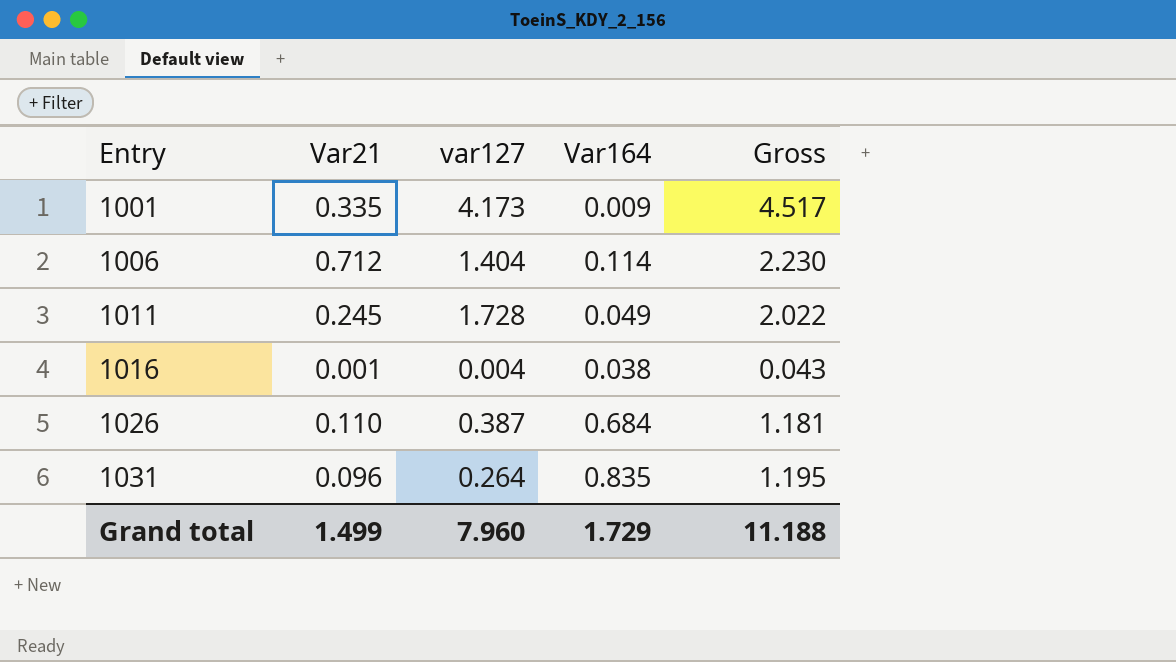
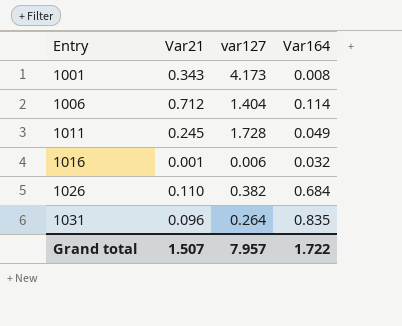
column Gross | formula: [Var21] + [var127] + [Var164] -> none
1001 | Var21: 0.335 -> 0.343
1001 | Var164: 0.009 -> 0.008
1016 | var127: 0.004 -> 0.006
1016 | Var164: 0.038 -> 0.032
1026 | var127: 0.387 -> 0.382
Grand total | Var21: 1.499 -> 1.507
Grand total | var127: 7.960 -> 7.957
Grand total | Var164: 1.729 -> 1.722

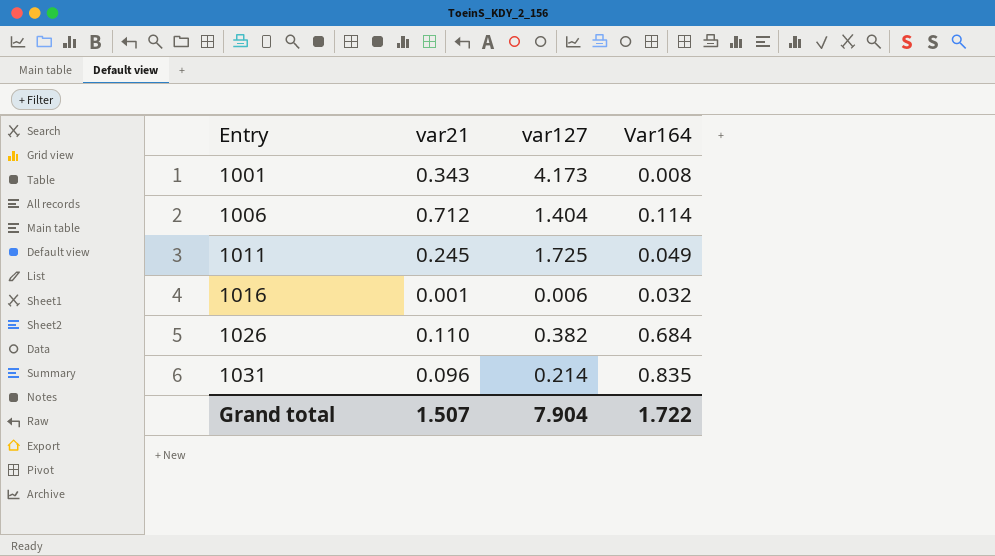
column name: Var21 -> var21
1011 | var127: 1.728 -> 1.725
1031 | var127: 0.264 -> 0.214
Grand total | var127: 7.957 -> 7.904

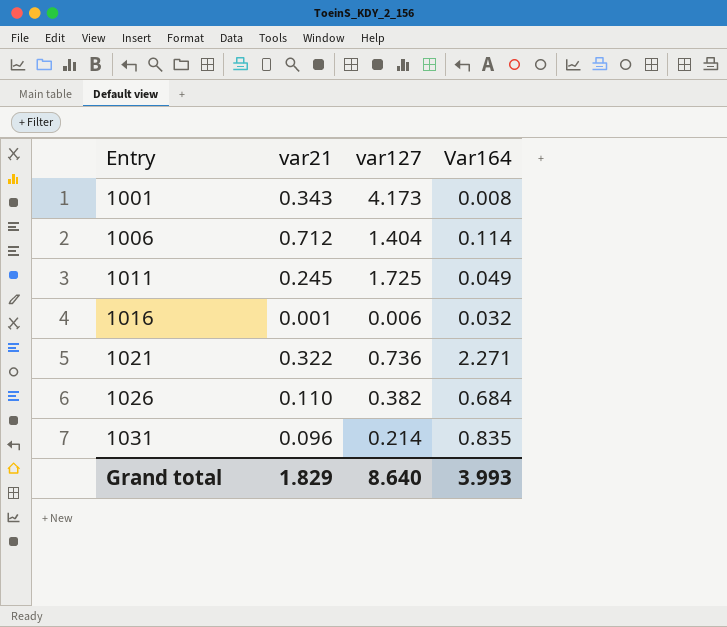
row 1021: none -> 0.322 | 0.736 | 2.271
Grand total | var21: 1.507 -> 1.829
Grand total | var127: 7.904 -> 8.640
Grand total | Var164: 1.722 -> 3.993

